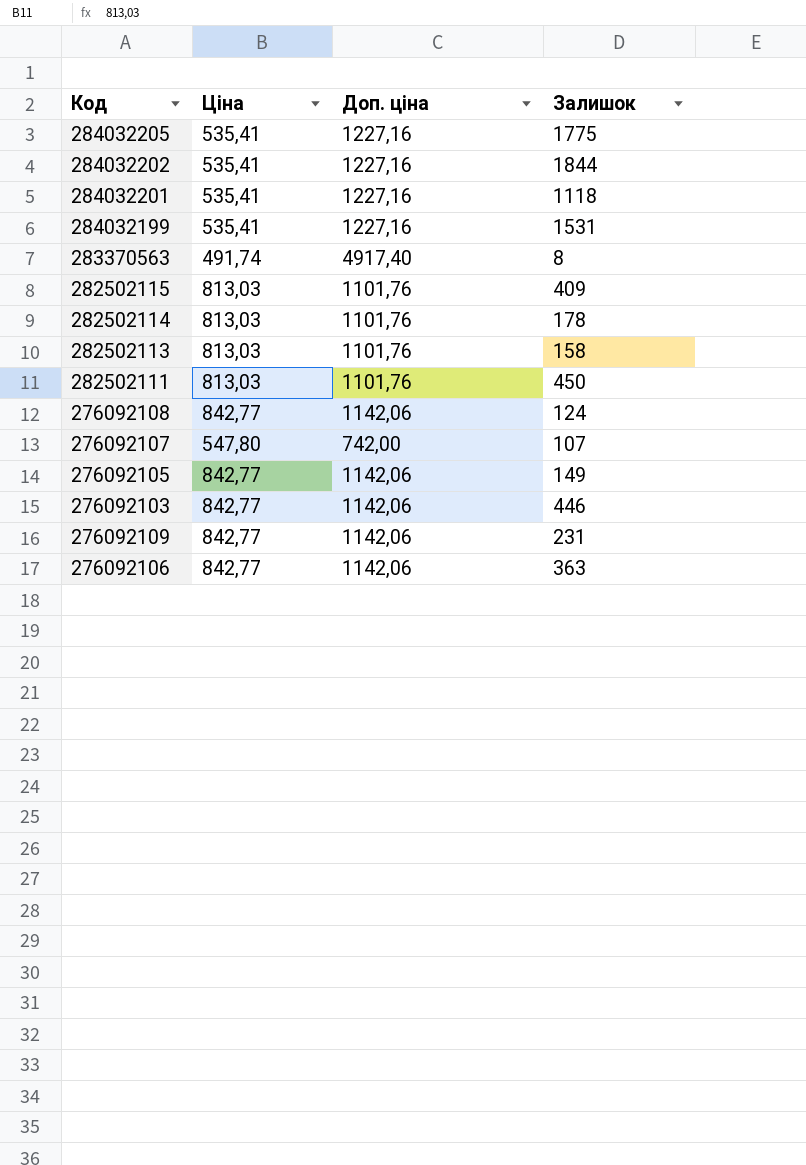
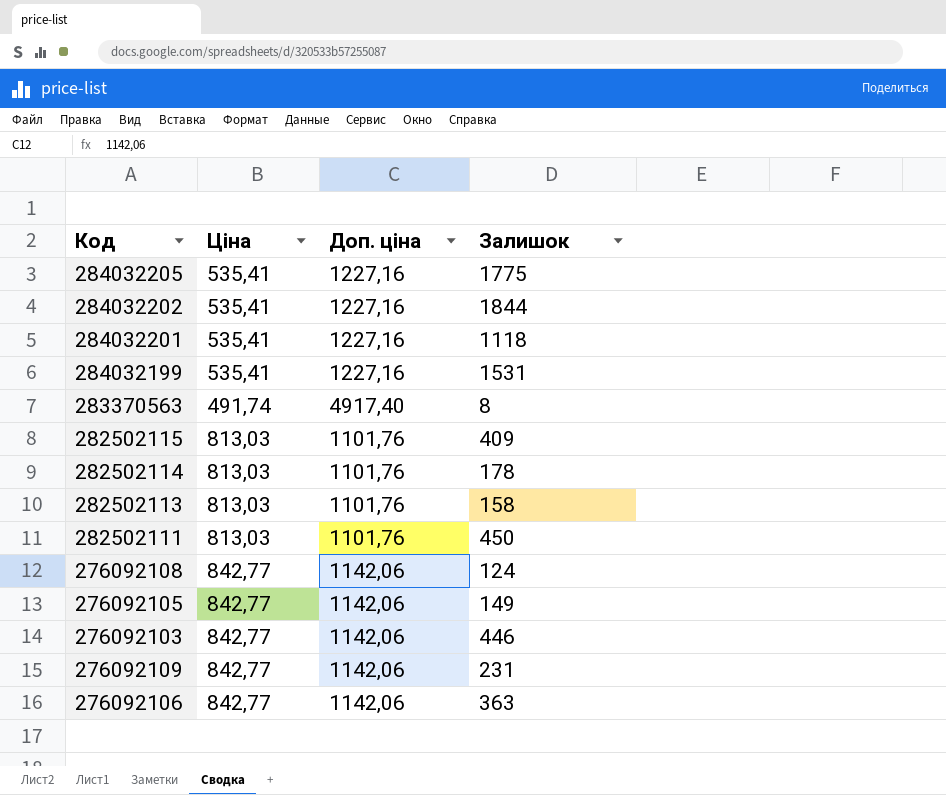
row 276092107: 547,80 | 742,00 | 107 -> none

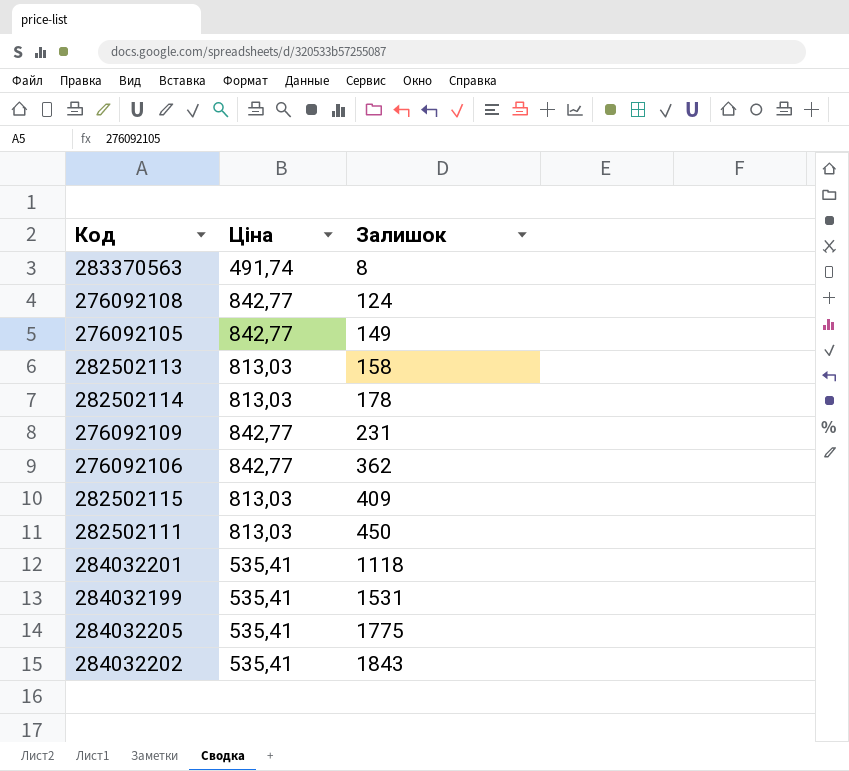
row order: none -> Залишок ascending
column Доп. ціна | position: 3 -> none
row 276092103: 842,77 | 1142,06 | 446 -> none
276092106 | Залишок: 363 -> 362
284032202 | Залишок: 1844 -> 1843

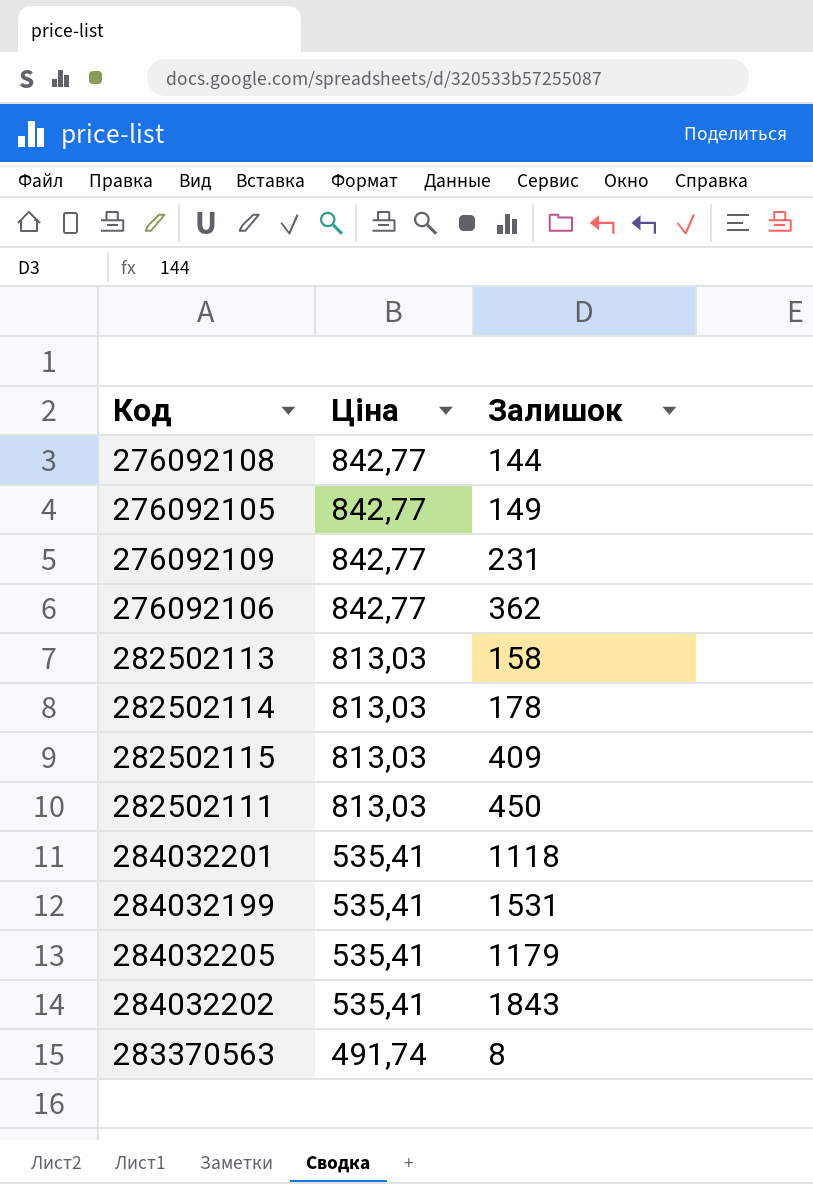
row order: Залишок ascending -> Ціна descending
276092108 | Залишок: 124 -> 144
284032205 | Залишок: 1775 -> 1179

